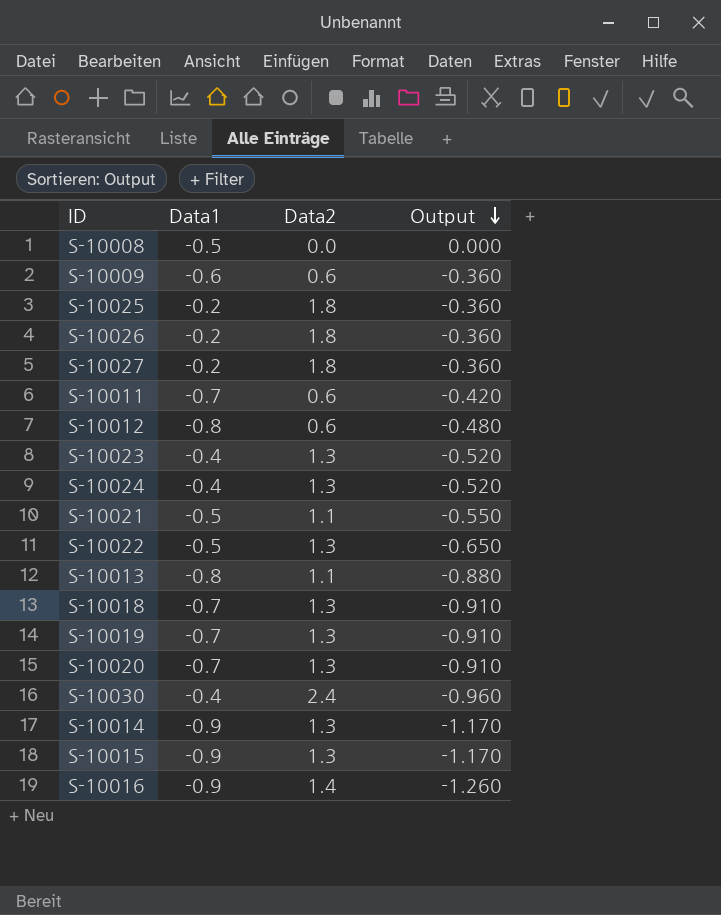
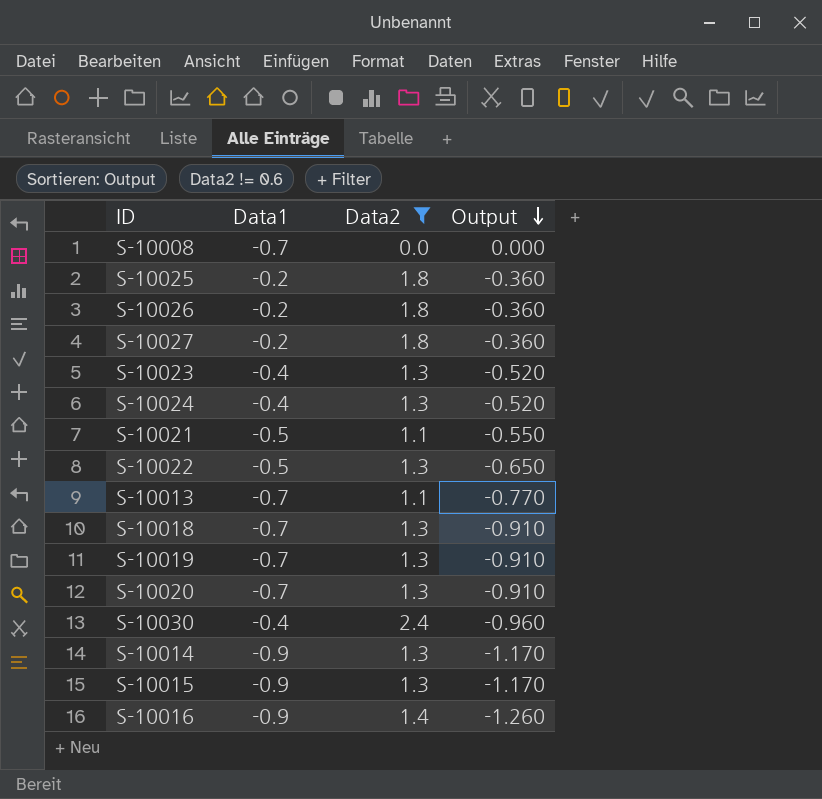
filter: none -> Data2 != 0.6
S-10008 | Data1: -0.5 -> -0.7
S-10013 | Data1: -0.8 -> -0.7
S-10013 | Output: -0.880 -> -0.770

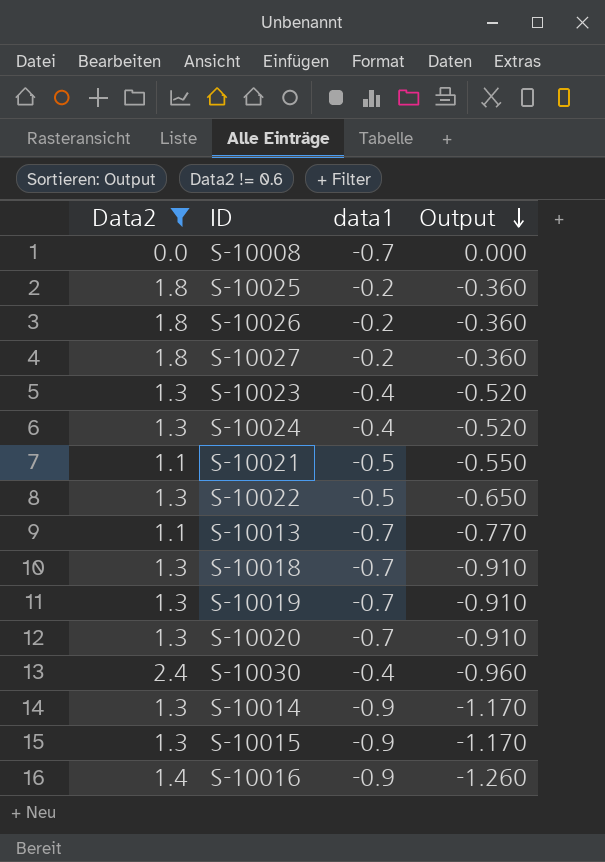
column Data2 | position: 3 -> 1
column name: Data1 -> data1

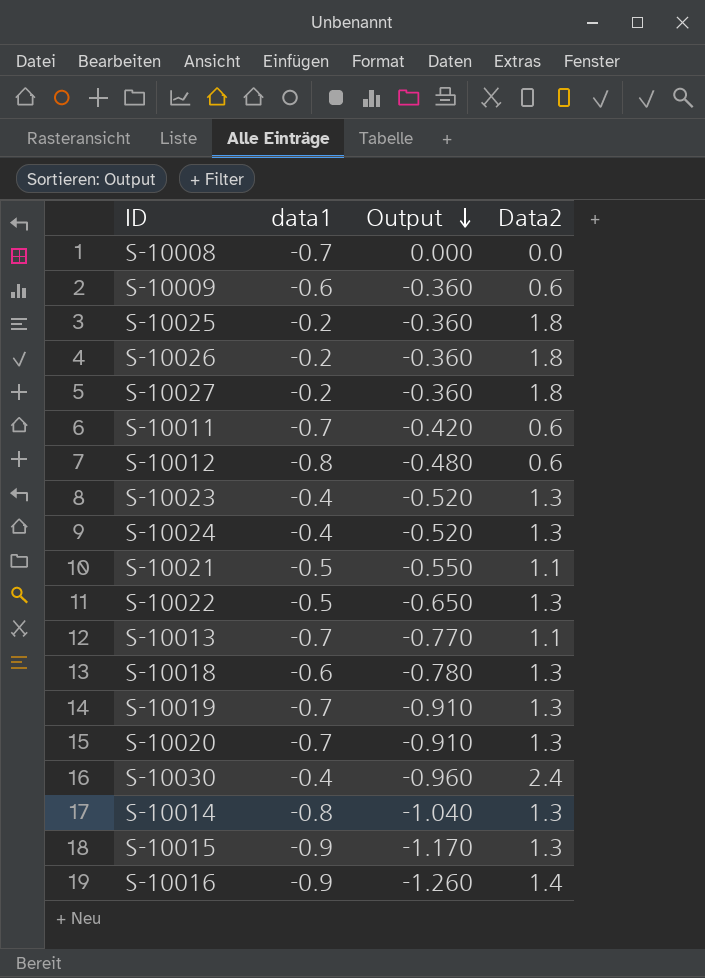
filter: Data2 != 0.6 -> none
column Data2 | position: 1 -> 4
S-10018 | data1: -0.7 -> -0.6
S-10018 | Output: -0.910 -> -0.780
S-10014 | data1: -0.9 -> -0.8
S-10014 | Output: -1.170 -> -1.040

